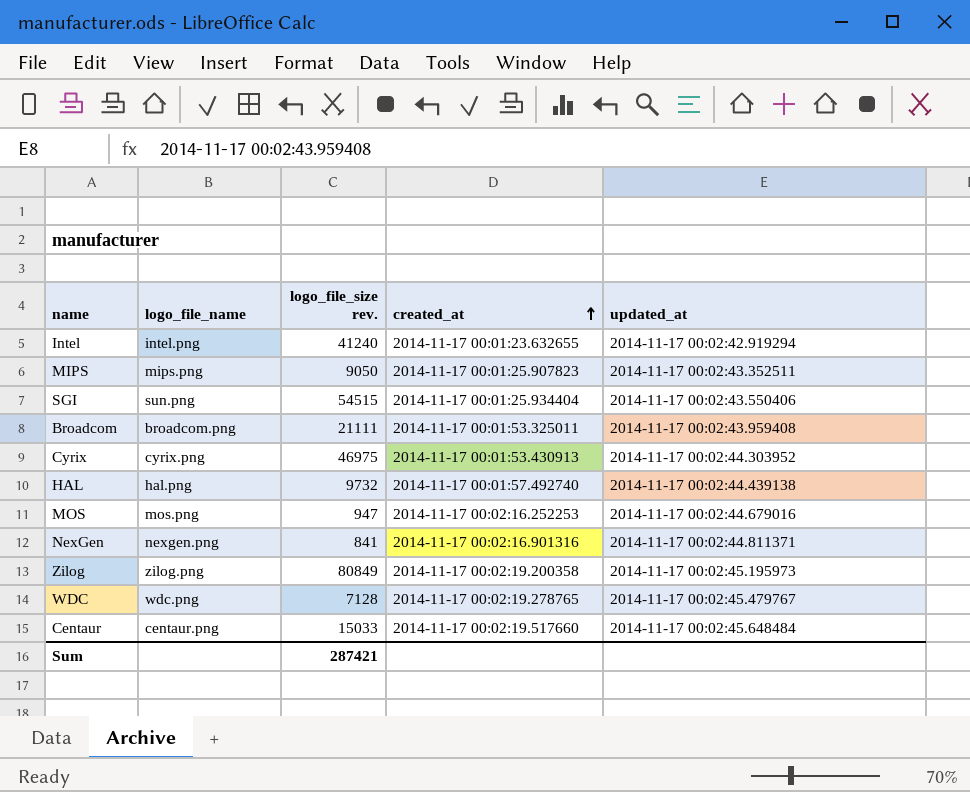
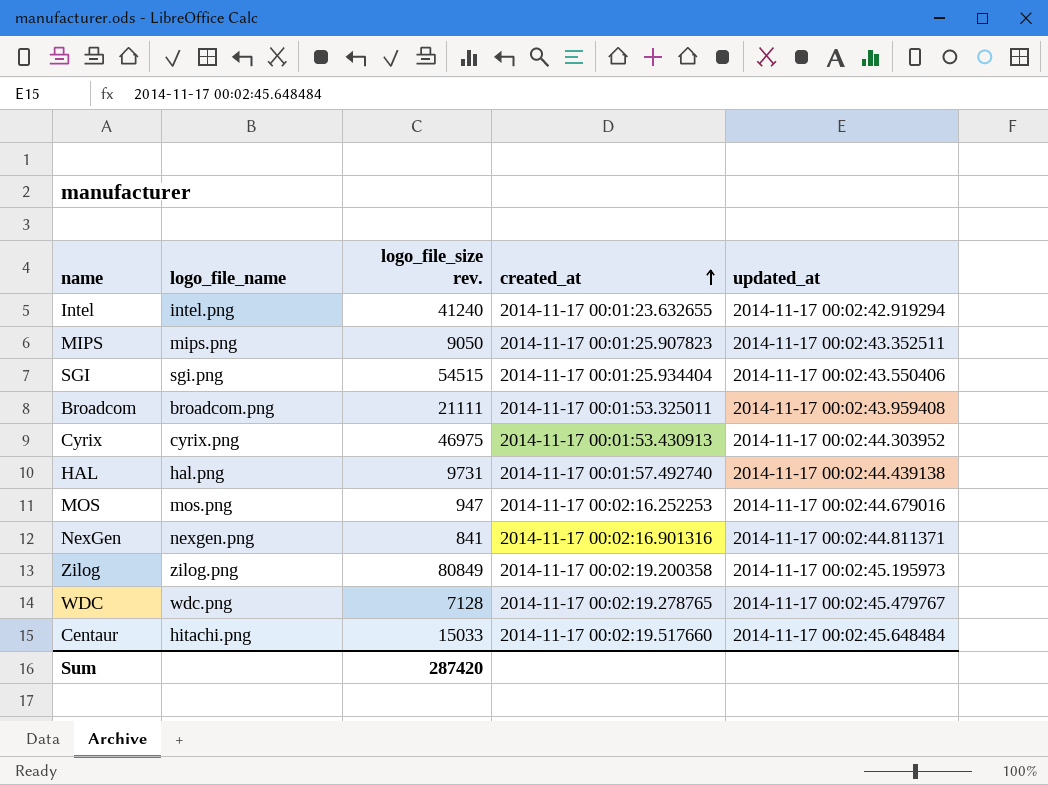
SGI | logo_file_name: sun.png -> sgi.png
HAL | logo_file_size rev.: 9732 -> 9731
Centaur | logo_file_name: centaur.png -> hitachi.png
Sum | logo_file_size rev.: 287421 -> 287420

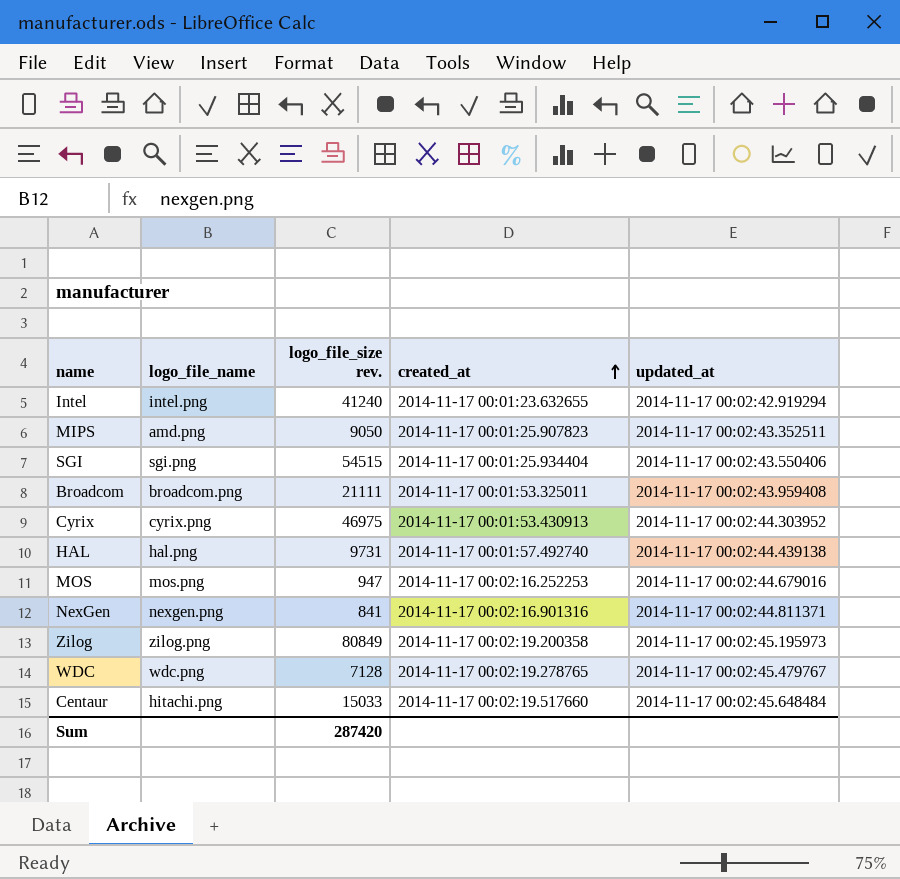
MIPS | logo_file_name: mips.png -> amd.png

